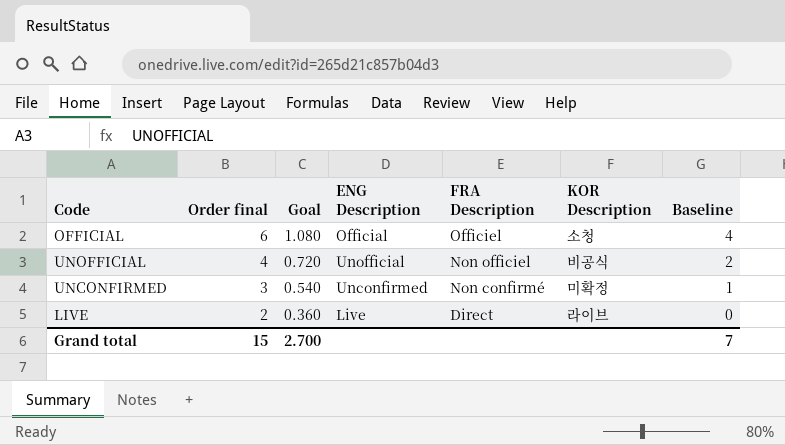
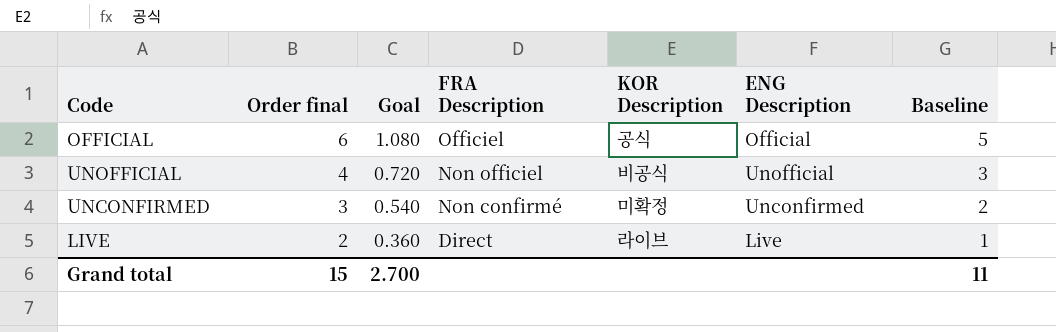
column ENG Description | position: 4 -> 6
column Baseline | formula: [Order final] - 2 -> [Order final] - 1
OFFICIAL | KOR Description: 소청 -> 공식
Grand total | Baseline: 7 -> 11

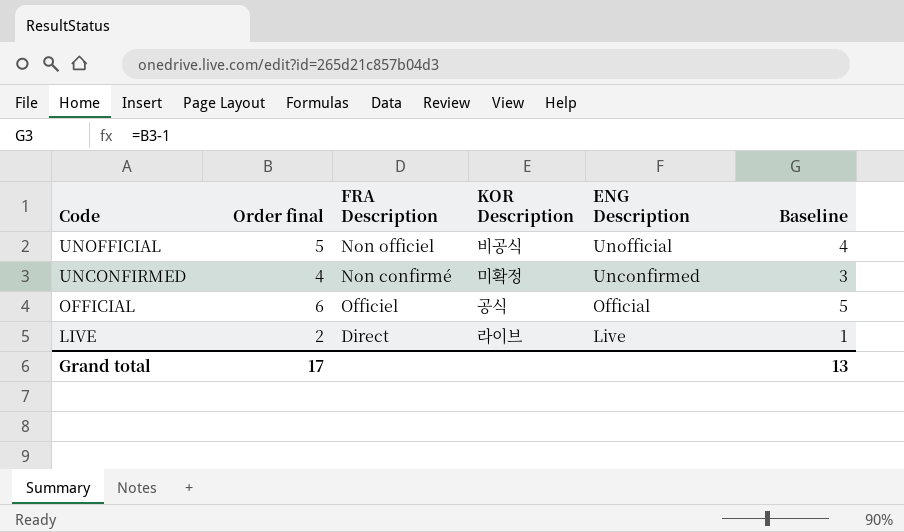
row order: Order final descending -> Code descending
column Goal | formula: [Order final] * 0.18 -> none
UNOFFICIAL | Order final: 4 -> 5
UNOFFICIAL | Baseline: 3 -> 4
UNCONFIRMED | Order final: 3 -> 4
UNCONFIRMED | Baseline: 2 -> 3
Grand total | Order final: 15 -> 17
Grand total | Baseline: 11 -> 13

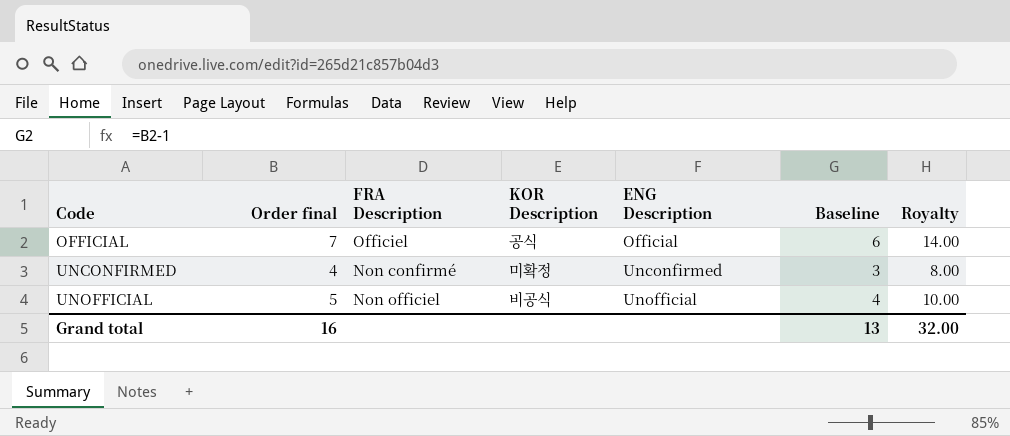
row order: Code descending -> Code ascending
column Royalty | formula: none -> [Order final] * 2
row LIVE: 2 | Direct | 라이브 | Live | 1 -> none
OFFICIAL | Order final: 6 -> 7
OFFICIAL | Baseline: 5 -> 6
Grand total | Order final: 17 -> 16

